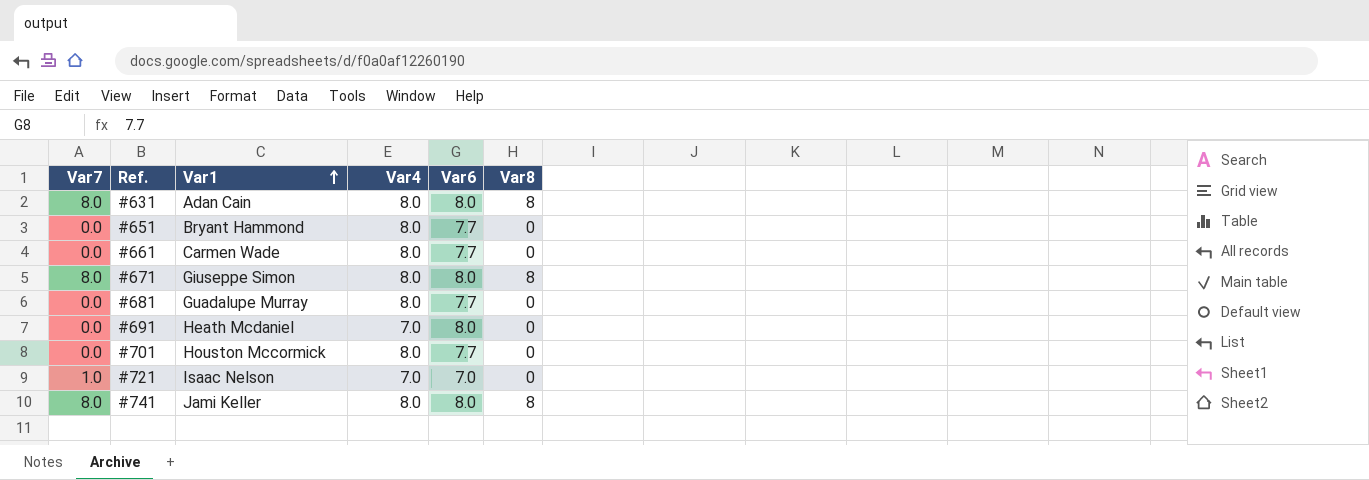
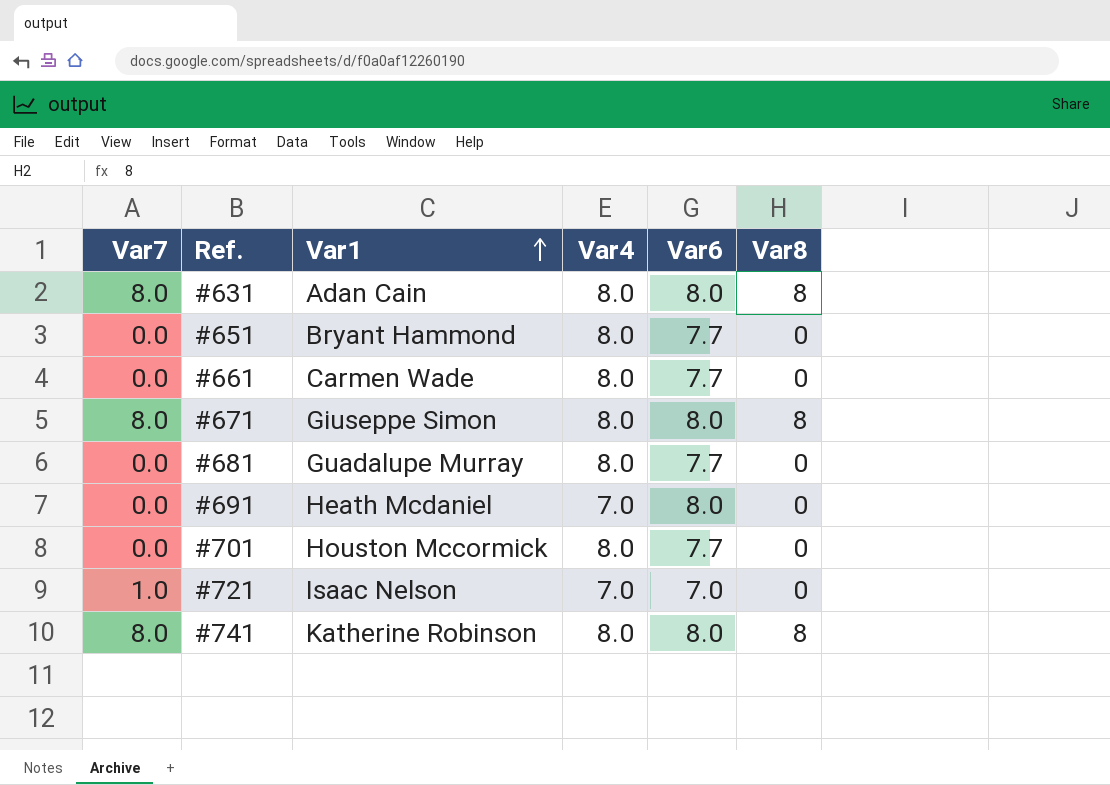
#741 | Var1: Jami Keller -> Katherine Robinson

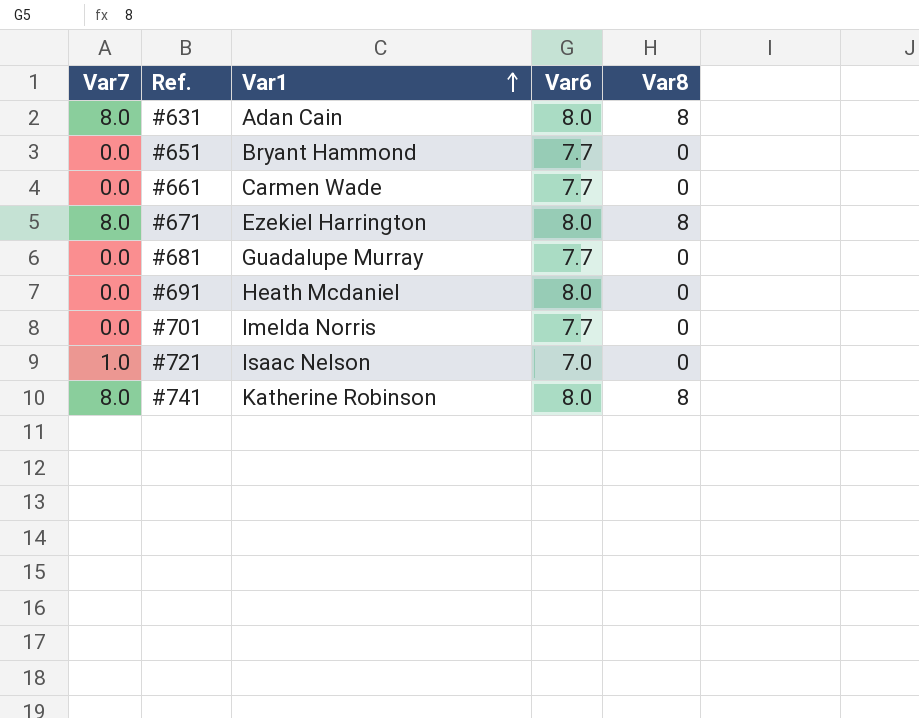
column Var4 | position: 4 -> none
#671 | Var1: Giuseppe Simon -> Ezekiel Harrington
#701 | Var1: Houston Mccormick -> Imelda Norris

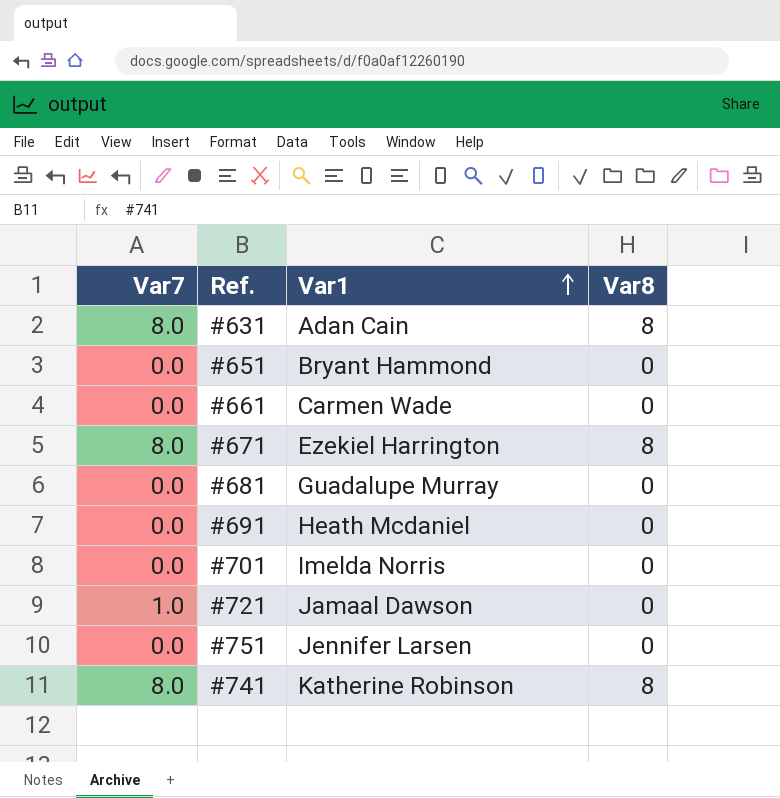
column Var6 | position: 4 -> none
#721 | Var1: Isaac Nelson -> Jamaal Dawson
row #751: none -> 0.0 | Jennifer Larsen | 0

